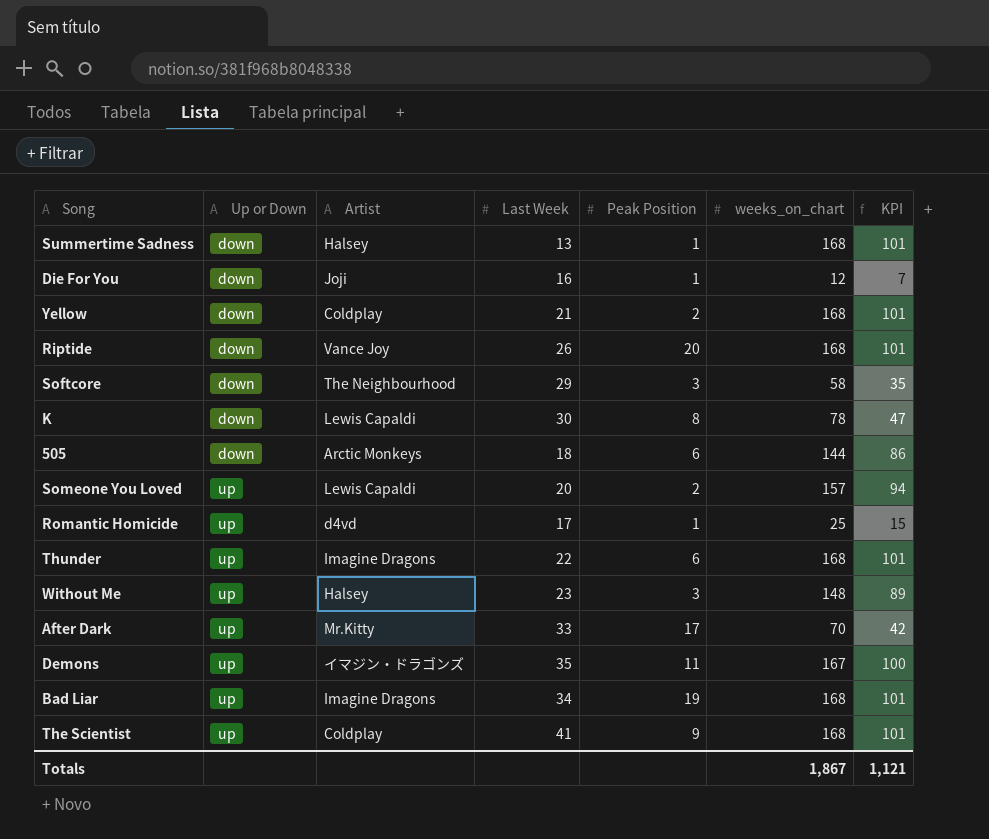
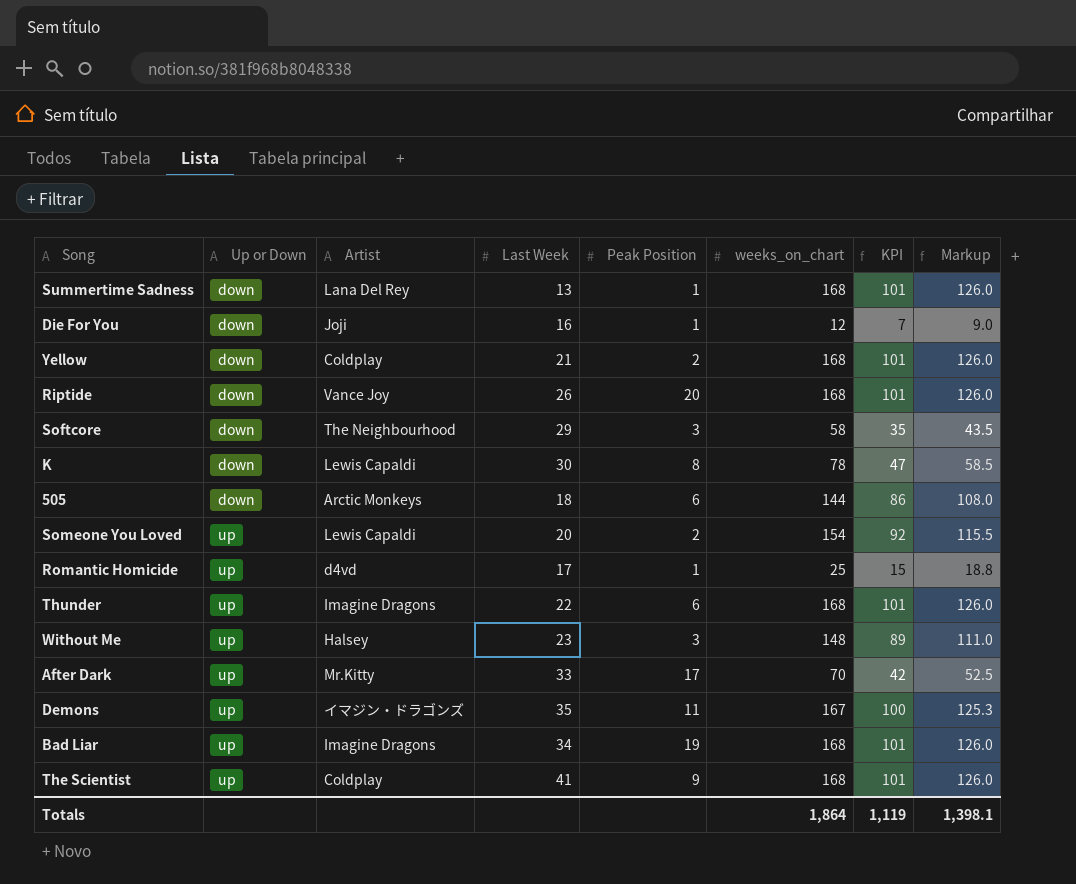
column Markup | formula: none -> [weeks_on_chart] * 0.75
Summertime Sadness | Artist: Halsey -> Lana Del Rey
Someone You Loved | weeks_on_chart: 157 -> 154
Someone You Loved | KPI: 94 -> 92
Totals | weeks_on_chart: 1,867 -> 1,864
Totals | KPI: 1,121 -> 1,119

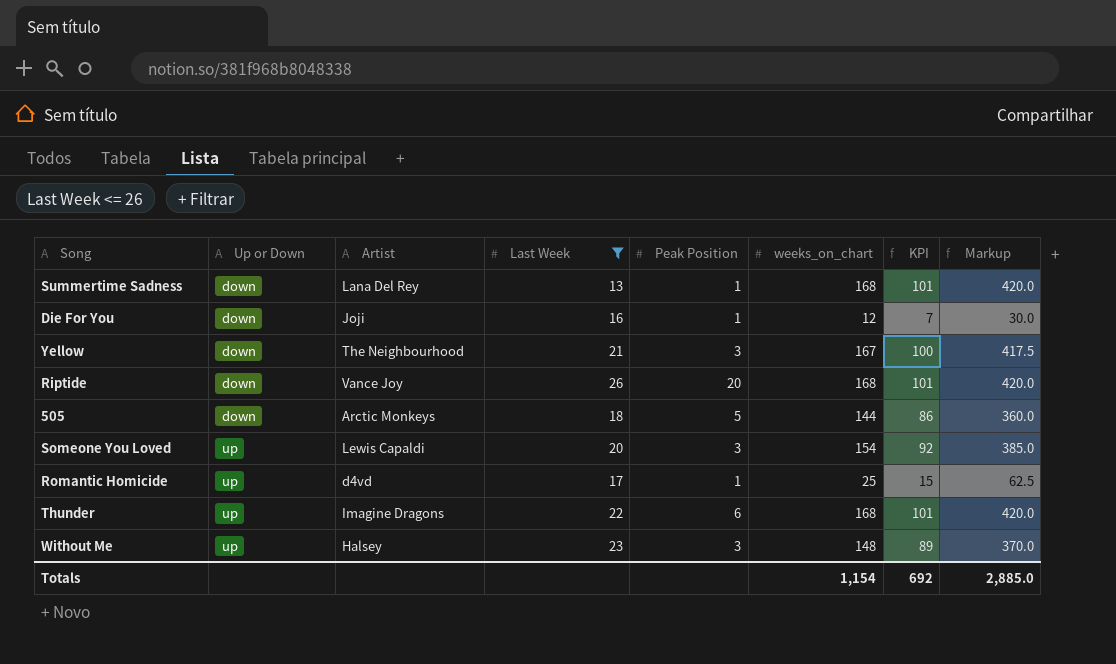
filter: none -> Last Week <= 26
column Markup | formula: [weeks_on_chart] * 0.75 -> [weeks_on_chart] * 2.5
Yellow | Artist: Coldplay -> The Neighbourhood
Yellow | Peak Position: 2 -> 3
Yellow | weeks_on_chart: 168 -> 167
Yellow | KPI: 101 -> 100
505 | Peak Position: 6 -> 5
Someone You Loved | Peak Position: 2 -> 3
Totals | weeks_on_chart: 1,864 -> 1,154
Totals | KPI: 1,119 -> 692
Totals | Markup: 1,398.1 -> 2,885.0

